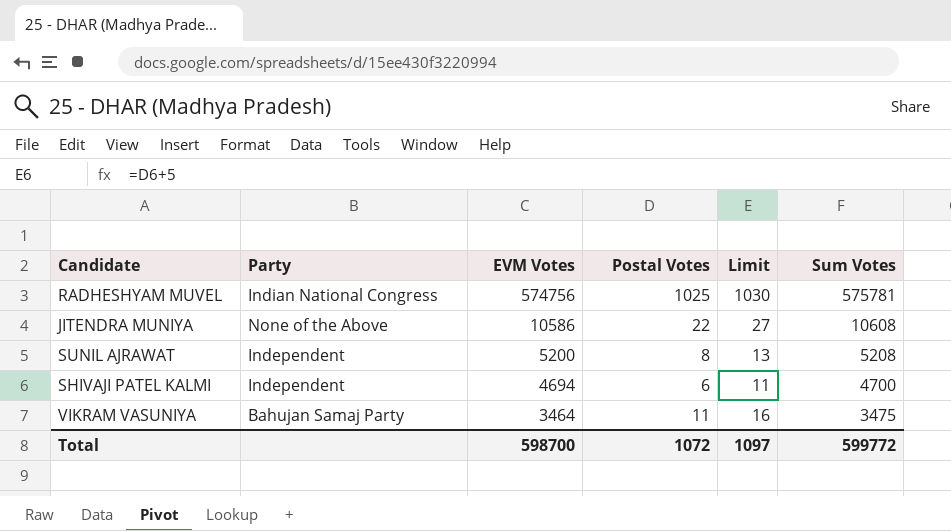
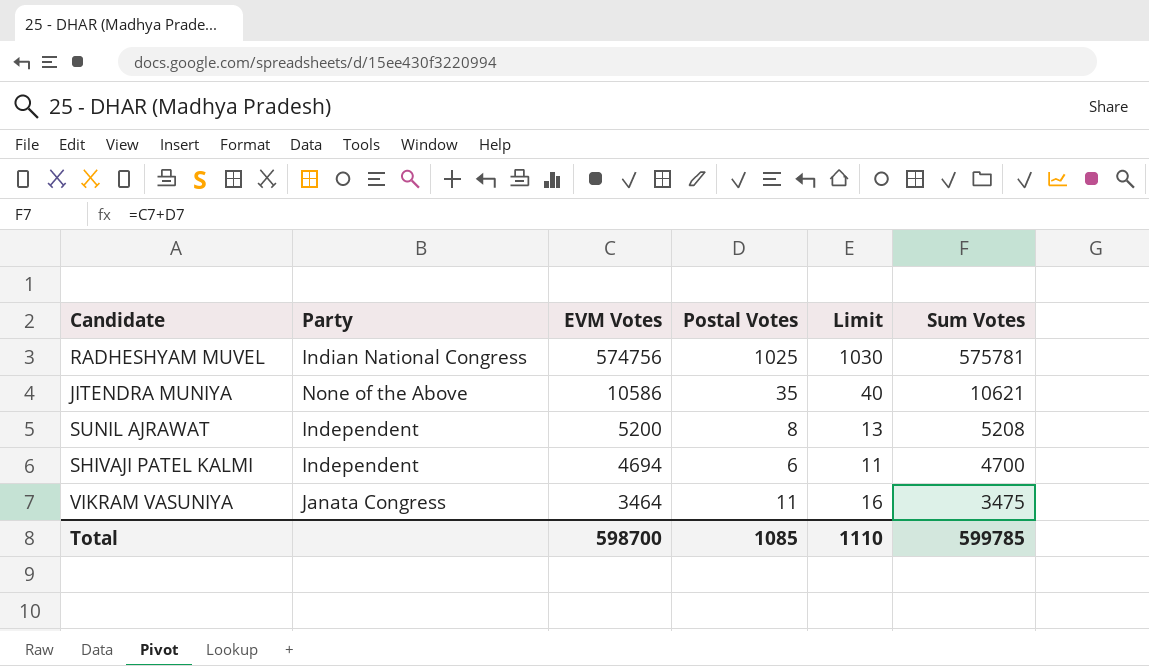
JITENDRA MUNIYA | Postal Votes: 22 -> 35
JITENDRA MUNIYA | Limit: 27 -> 40
JITENDRA MUNIYA | Sum Votes: 10608 -> 10621
VIKRAM VASUNIYA | Party: Bahujan Samaj Party -> Janata Congress
Total | Postal Votes: 1072 -> 1085
Total | Limit: 1097 -> 1110
Total | Sum Votes: 599772 -> 599785

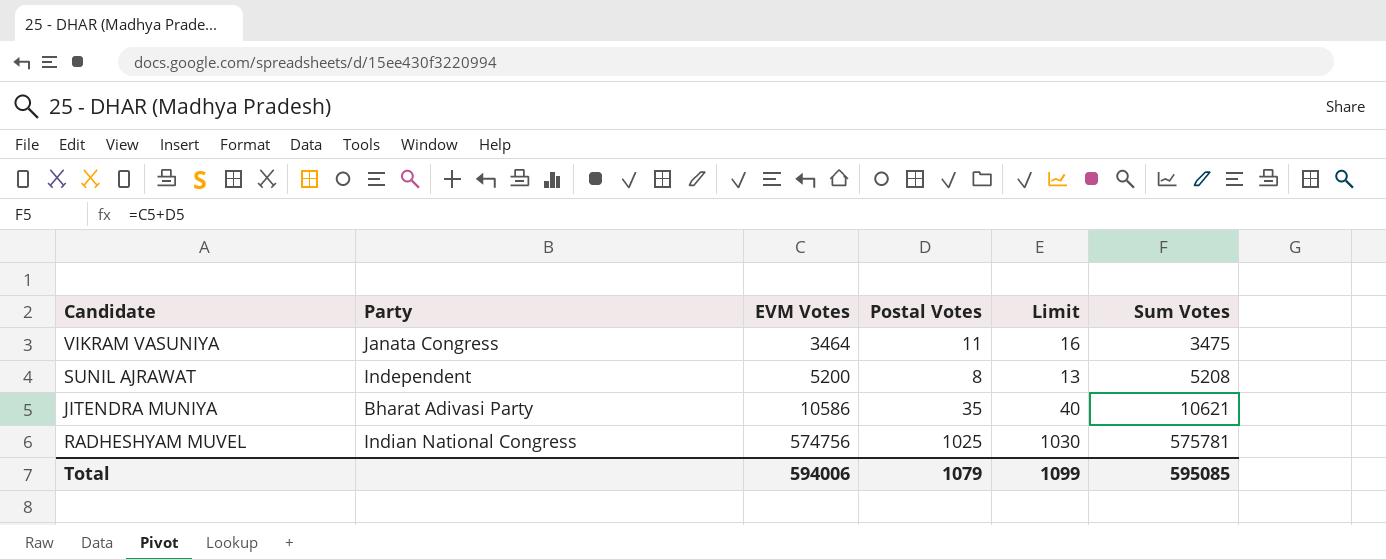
row order: EVM Votes descending -> EVM Votes ascending
row SHIVAJI PATEL KALMI: Independent | 4694 | 6 | 11 | 4700 -> none
JITENDRA MUNIYA | Party: None of the Above -> Bharat Adivasi Party
Total | EVM Votes: 598700 -> 594006
Total | Postal Votes: 1085 -> 1079
Total | Limit: 1110 -> 1099
Total | Sum Votes: 599785 -> 595085

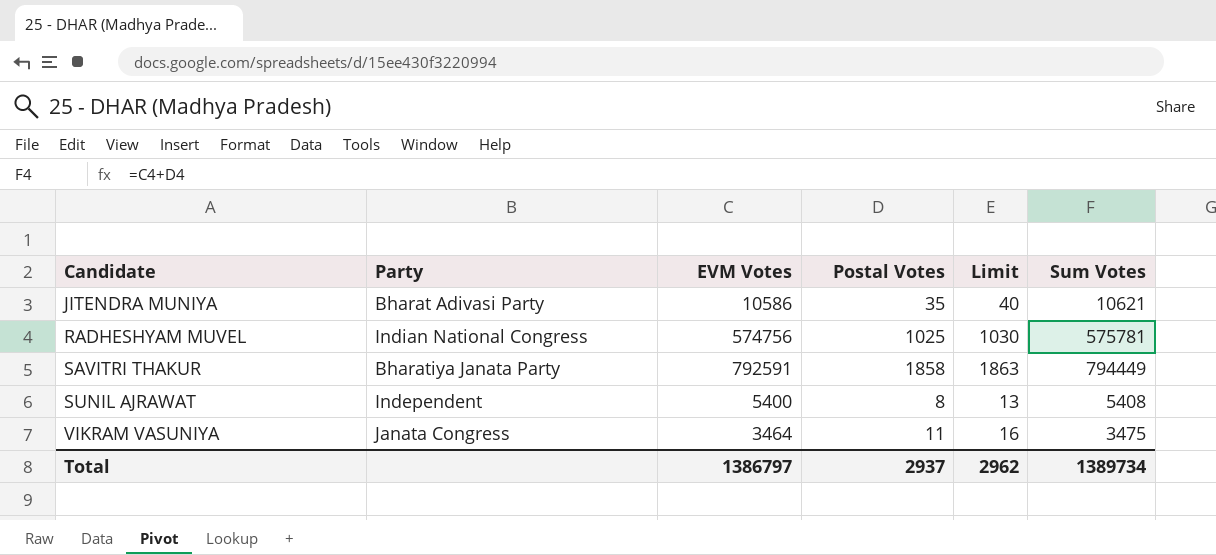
row order: EVM Votes ascending -> Candidate ascending
row SAVITRI THAKUR: none -> Bharatiya Janata Party | 792591 | 1858 | 1863 | 794449
SUNIL AJRAWAT | EVM Votes: 5200 -> 5400
SUNIL AJRAWAT | Sum Votes: 5208 -> 5408
Total | EVM Votes: 594006 -> 1386797
Total | Postal Votes: 1079 -> 2937
Total | Limit: 1099 -> 2962
Total | Sum Votes: 595085 -> 1389734

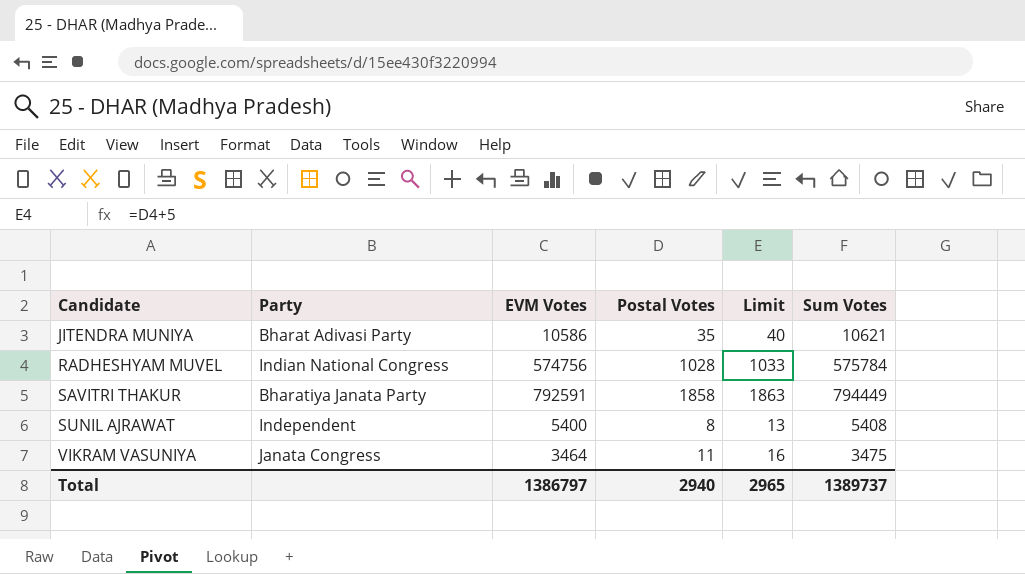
RADHESHYAM MUVEL | Postal Votes: 1025 -> 1028
RADHESHYAM MUVEL | Limit: 1030 -> 1033
RADHESHYAM MUVEL | Sum Votes: 575781 -> 575784
Total | Postal Votes: 2937 -> 2940
Total | Limit: 2962 -> 2965
Total | Sum Votes: 1389734 -> 1389737

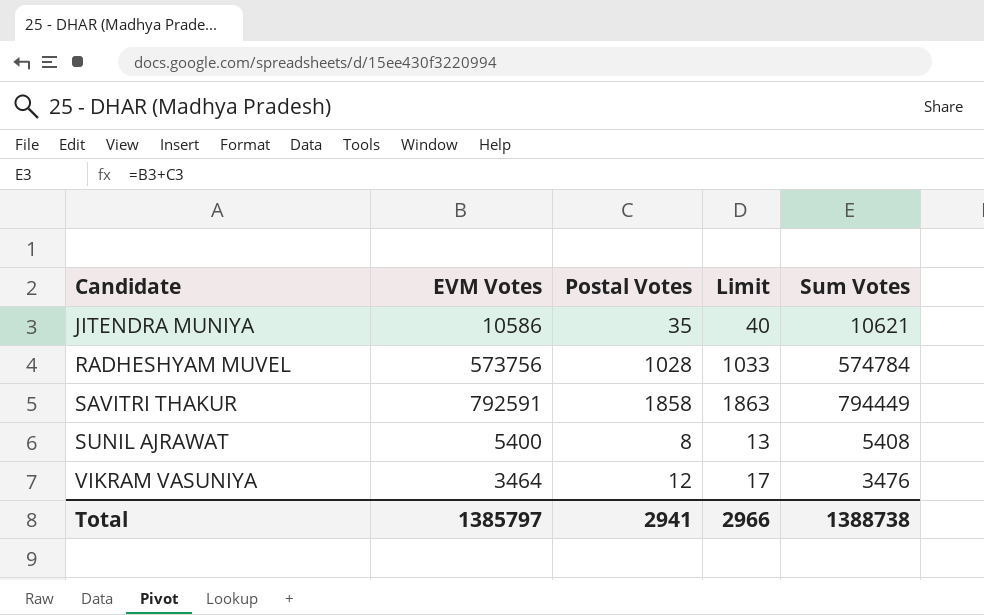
column Party | position: 2 -> none
RADHESHYAM MUVEL | EVM Votes: 574756 -> 573756
RADHESHYAM MUVEL | Sum Votes: 575784 -> 574784
VIKRAM VASUNIYA | Postal Votes: 11 -> 12
VIKRAM VASUNIYA | Limit: 16 -> 17
VIKRAM VASUNIYA | Sum Votes: 3475 -> 3476
Total | EVM Votes: 1386797 -> 1385797
Total | Postal Votes: 2940 -> 2941
Total | Limit: 2965 -> 2966
Total | Sum Votes: 1389737 -> 1388738

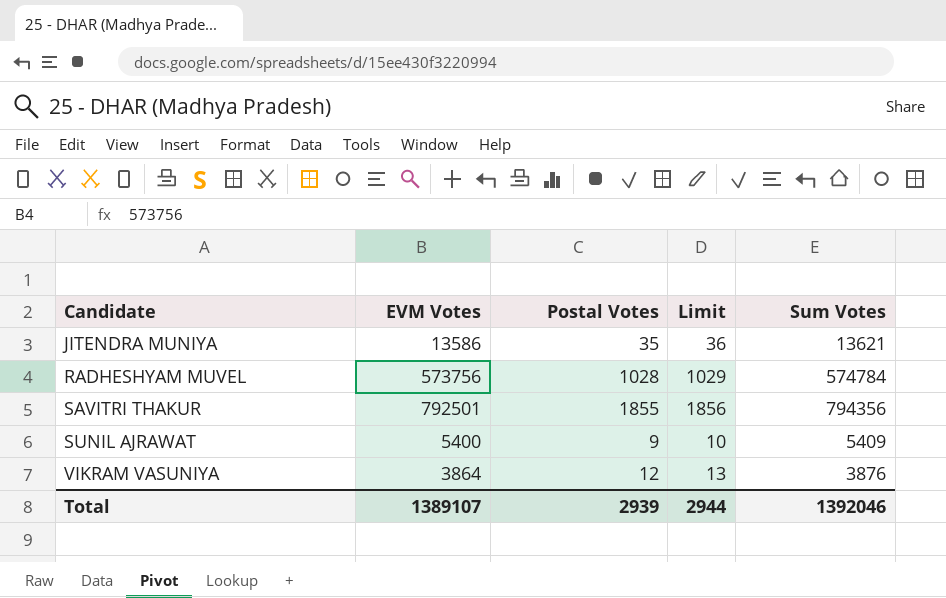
column Limit | formula: [Postal Votes] + 5 -> [Postal Votes] + 1
JITENDRA MUNIYA | EVM Votes: 10586 -> 13586
JITENDRA MUNIYA | Sum Votes: 10621 -> 13621
SAVITRI THAKUR | EVM Votes: 792591 -> 792501
SAVITRI THAKUR | Postal Votes: 1858 -> 1855
SAVITRI THAKUR | Sum Votes: 794449 -> 794356
SUNIL AJRAWAT | Postal Votes: 8 -> 9
SUNIL AJRAWAT | Sum Votes: 5408 -> 5409
VIKRAM VASUNIYA | EVM Votes: 3464 -> 3864
VIKRAM VASUNIYA | Sum Votes: 3476 -> 3876
Total | EVM Votes: 1385797 -> 1389107
Total | Postal Votes: 2941 -> 2939
Total | Limit: 2966 -> 2944
Total | Sum Votes: 1388738 -> 1392046

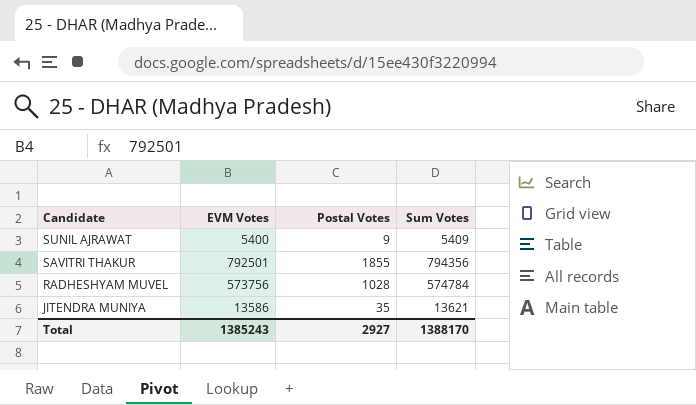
row order: Candidate ascending -> Candidate descending
column Limit | formula: [Postal Votes] + 1 -> none
row VIKRAM VASUNIYA: 3864 | 12 | 13 | 3876 -> none
Total | EVM Votes: 1389107 -> 1385243
Total | Postal Votes: 2939 -> 2927
Total | Sum Votes: 1392046 -> 1388170

